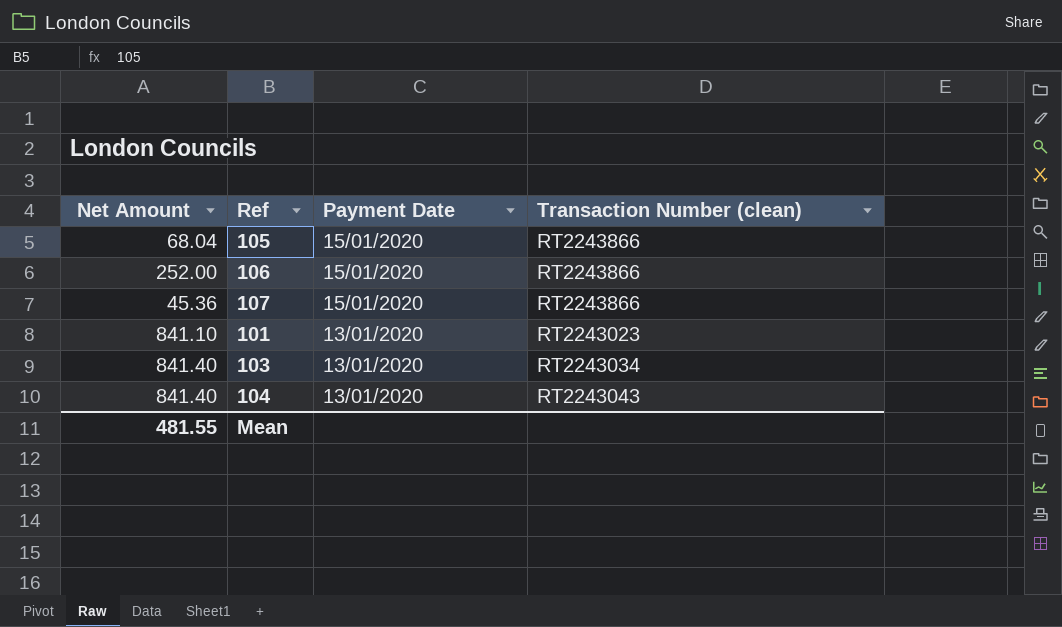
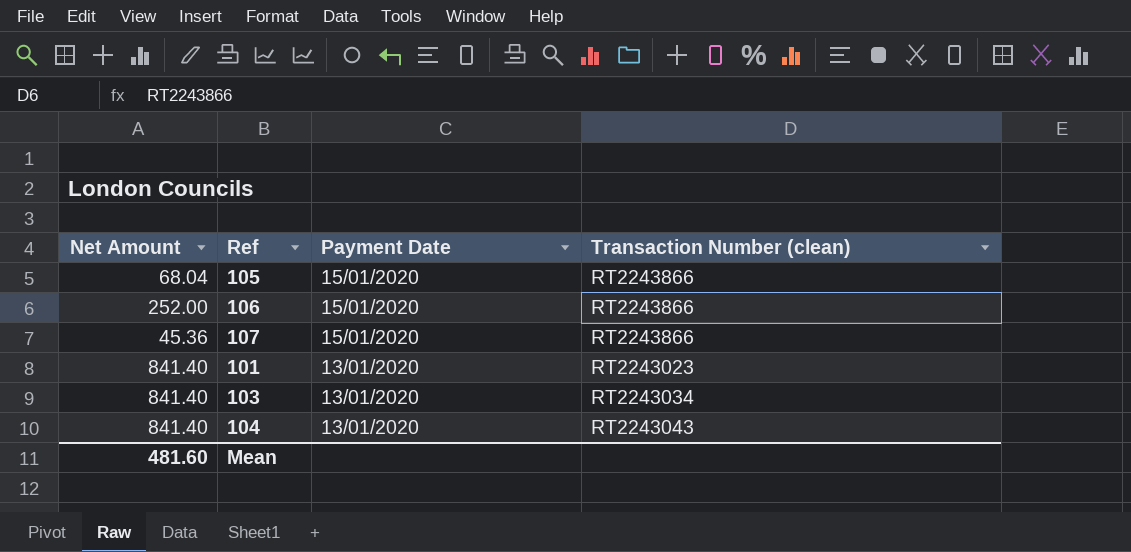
101 | Net Amount: 841.10 -> 841.40
Mean | Net Amount: 481.55 -> 481.60

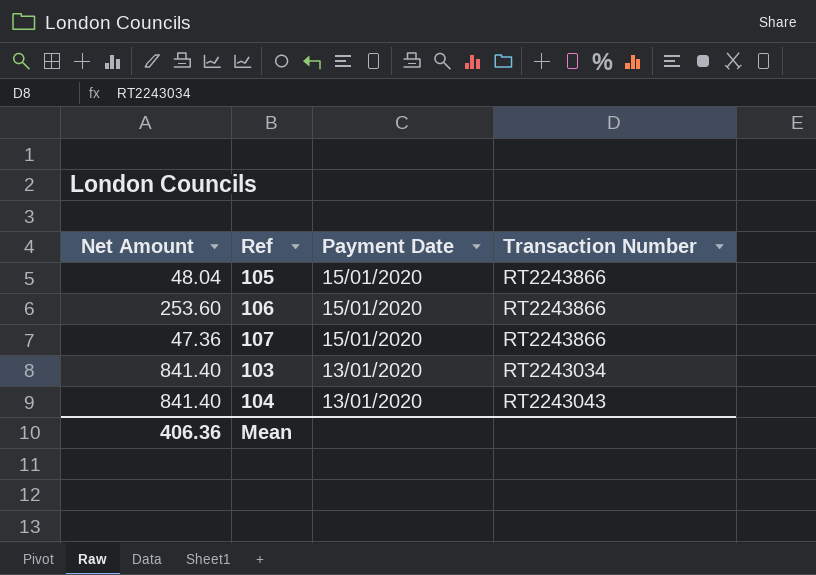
column name: Transaction Number (clean) -> Transaction Number
row 101: 841.40 | 13/01/2020 | RT2243023 -> none
105 | Net Amount: 68.04 -> 48.04
106 | Net Amount: 252.00 -> 253.60
107 | Net Amount: 45.36 -> 47.36
Mean | Net Amount: 481.60 -> 406.36

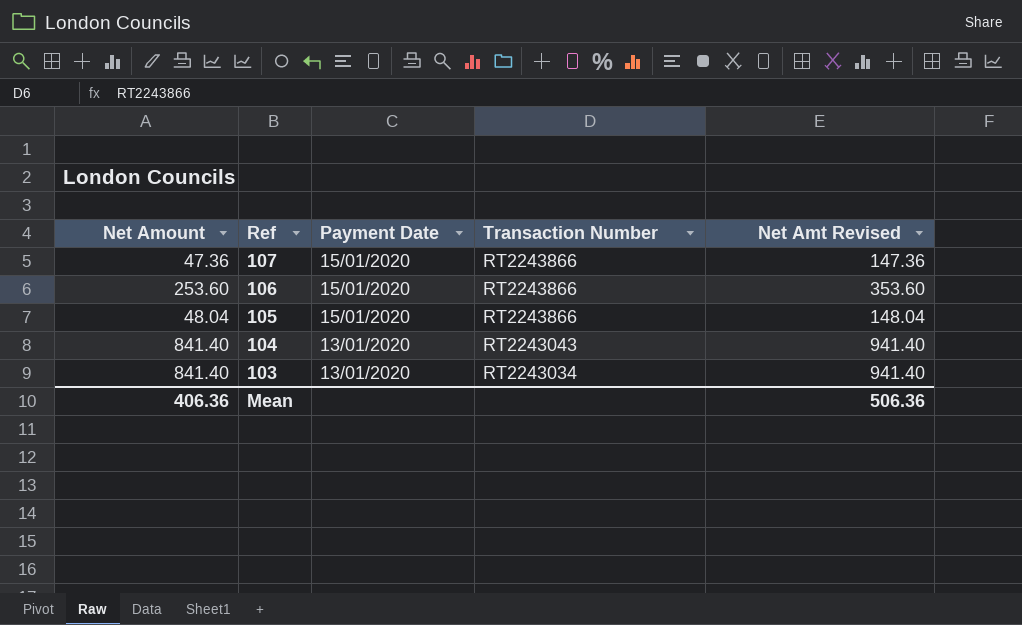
row order: Payment Date descending -> Ref descending
column Net Amt Revised | formula: none -> [Net Amount] + 100

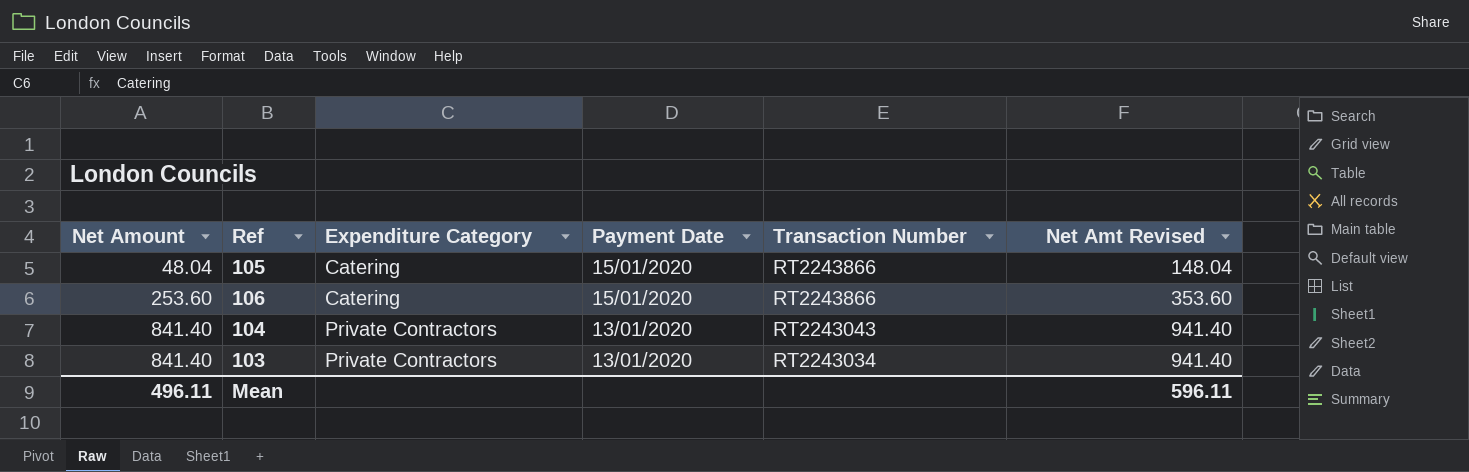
row order: Ref descending -> Net Amount ascending
column Expenditure Category | position: none -> 3
row 107: 47.36 | 15/01/2020 | RT2243866 | 147.36 -> none
Mean | Net Amount: 406.36 -> 496.11
Mean | Net Amt Revised: 506.36 -> 596.11

